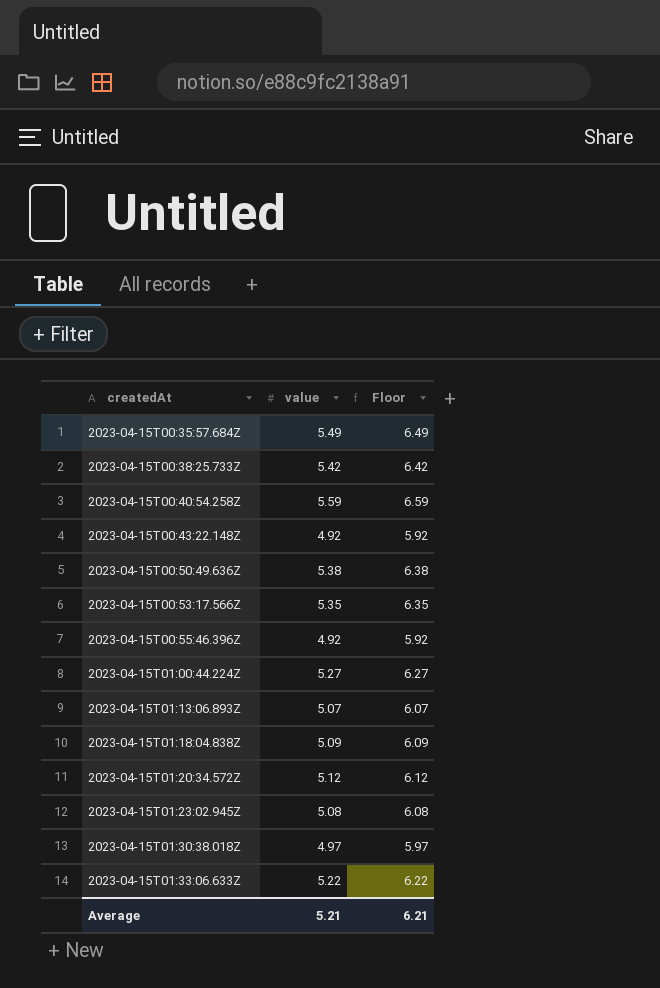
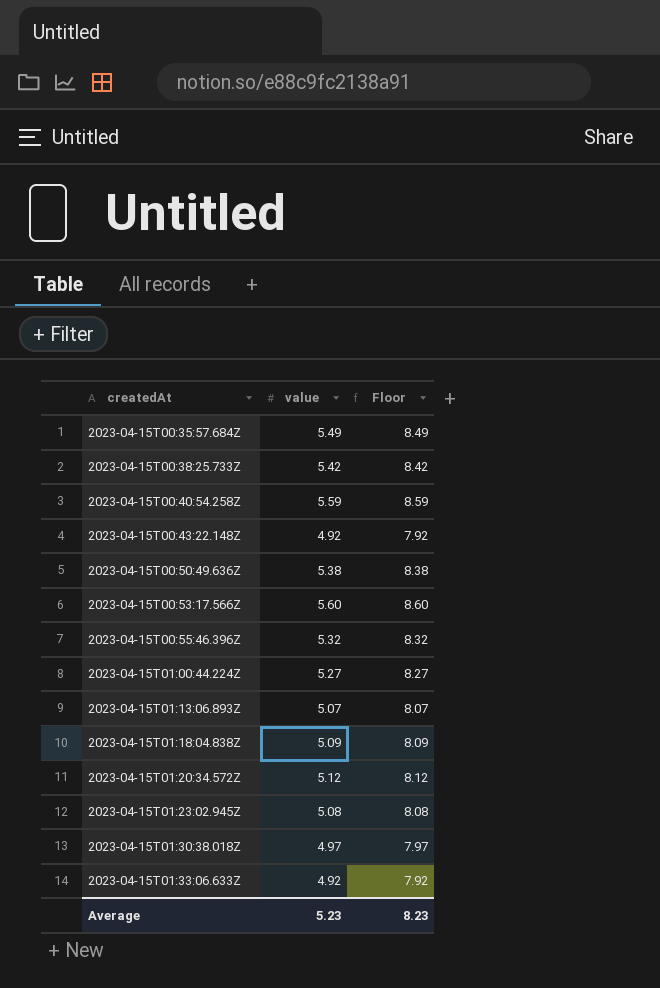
column Floor | formula: [value] + 1 -> [value] + 3
2023-04-15T00:53:17.566Z | value: 5.35 -> 5.60
2023-04-15T00:55:46.396Z | value: 4.92 -> 5.32
2023-04-15T01:33:06.633Z | value: 5.22 -> 4.92
Average | value: 5.21 -> 5.23
Average | Floor: 6.21 -> 8.23

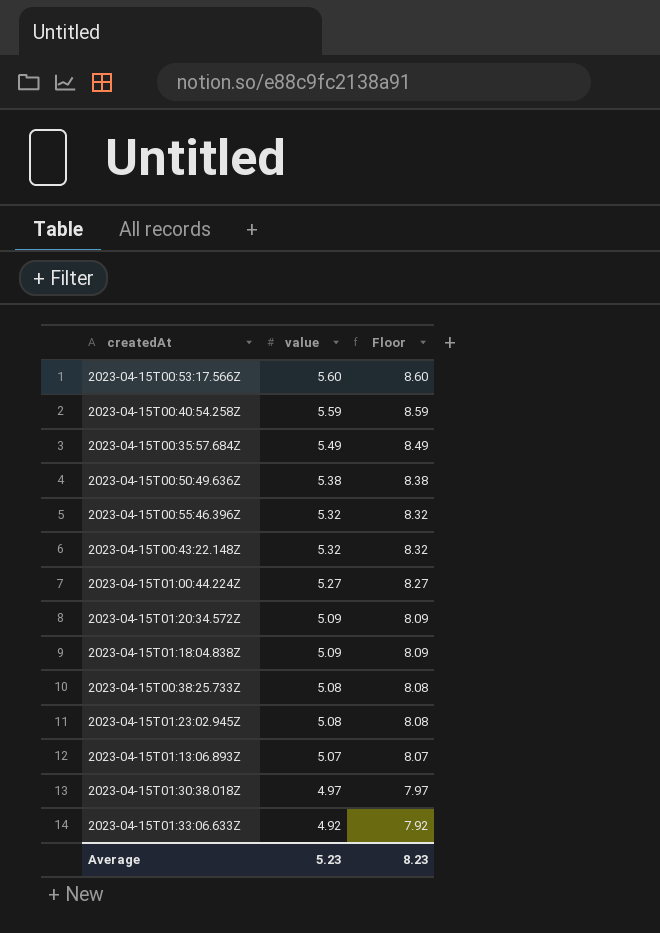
row order: createdAt ascending -> value descending
2023-04-15T00:43:22.148Z | value: 4.92 -> 5.32
2023-04-15T00:43:22.148Z | Floor: 7.92 -> 8.32
2023-04-15T01:20:34.572Z | value: 5.12 -> 5.09
2023-04-15T01:20:34.572Z | Floor: 8.12 -> 8.09
2023-04-15T00:38:25.733Z | value: 5.42 -> 5.08
2023-04-15T00:38:25.733Z | Floor: 8.42 -> 8.08

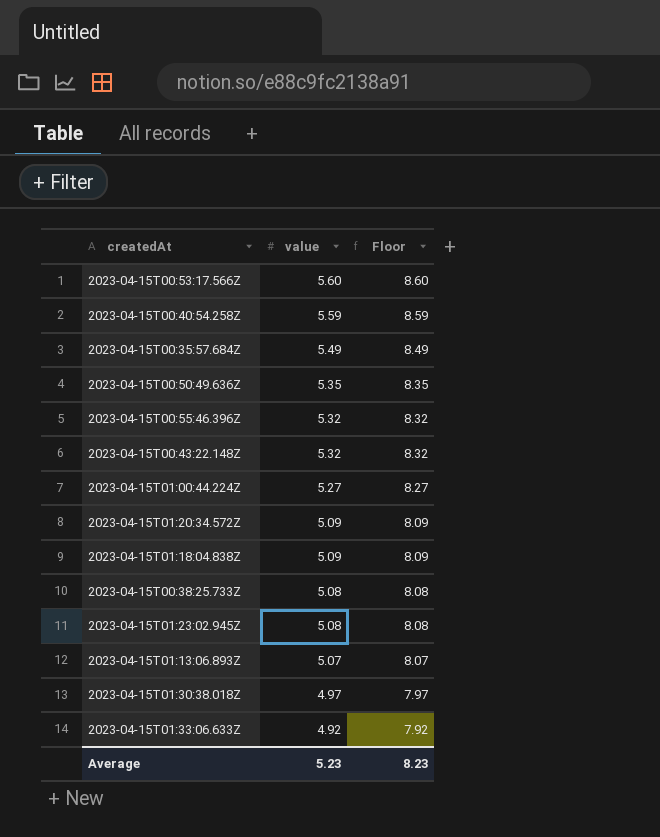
2023-04-15T00:50:49.636Z | value: 5.38 -> 5.35
2023-04-15T00:50:49.636Z | Floor: 8.38 -> 8.35

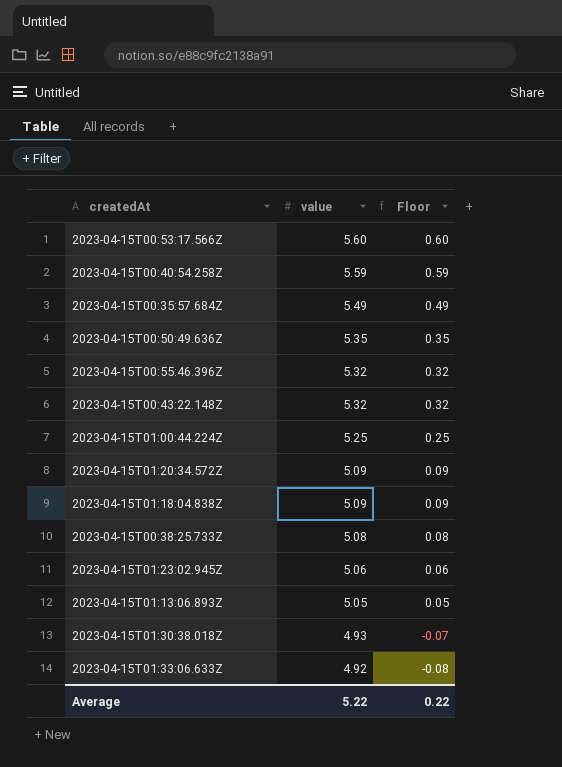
column Floor | formula: [value] + 3 -> [value] - 5
2023-04-15T01:00:44.224Z | value: 5.27 -> 5.25
2023-04-15T01:23:02.945Z | value: 5.08 -> 5.06
2023-04-15T01:13:06.893Z | value: 5.07 -> 5.05
2023-04-15T01:30:38.018Z | value: 4.97 -> 4.93
Average | value: 5.23 -> 5.22
Average | Floor: 8.23 -> 0.22

